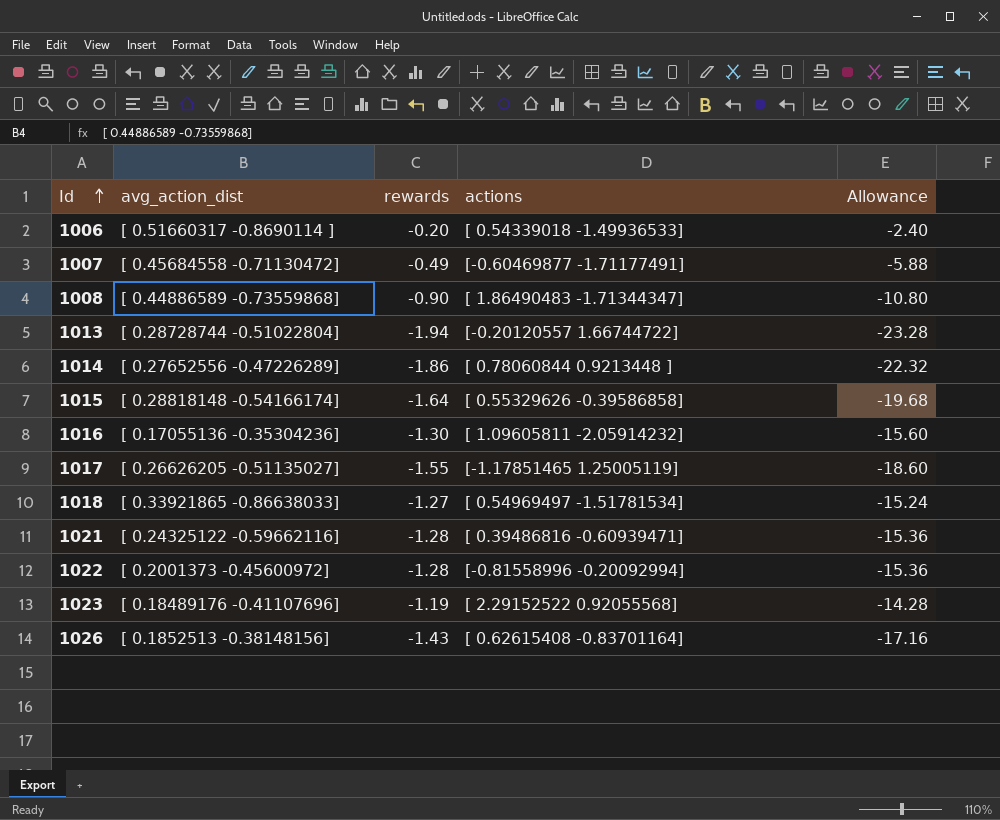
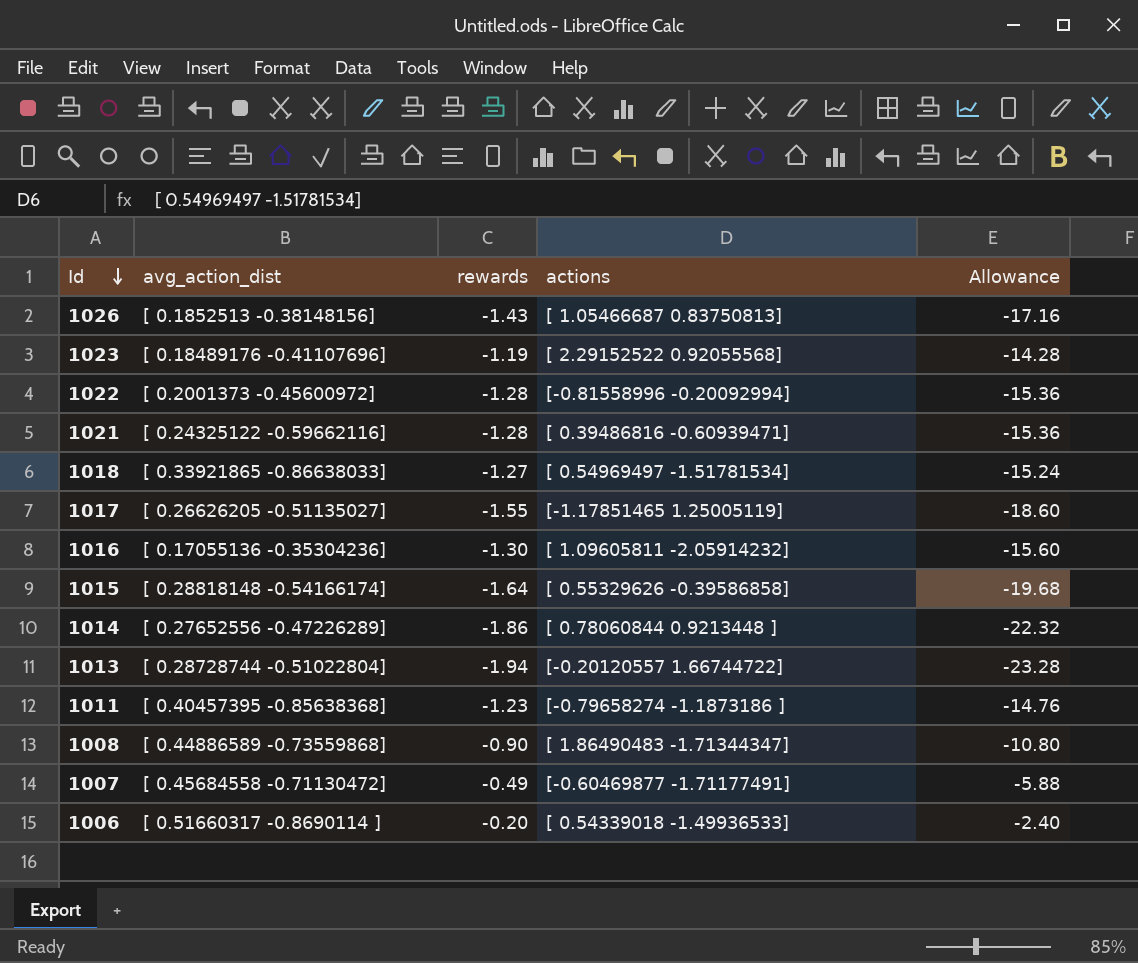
row order: Id ascending -> Id descending
1026 | actions: [ 0.62615408 -0.83701164] -> [ 1.05466687 0.83750813]
row 1011: none -> [ 0.40457395 -0.85638368] | -1.23 | [-0.79658274 -1.1873186 ] | -14.76

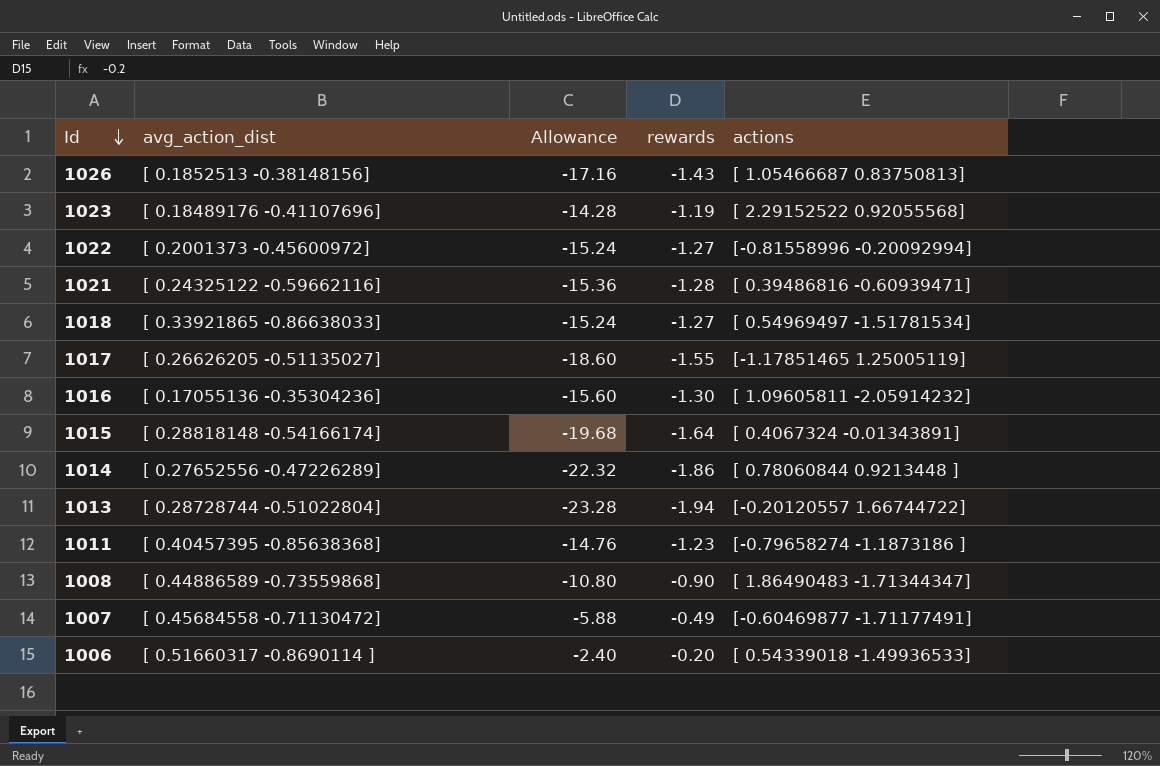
column Allowance | position: 5 -> 3
1022 | Allowance: -15.36 -> -15.24
1022 | rewards: -1.28 -> -1.27
1015 | actions: [ 0.55329626 -0.39586858] -> [ 0.4067324 -0.01343891]

